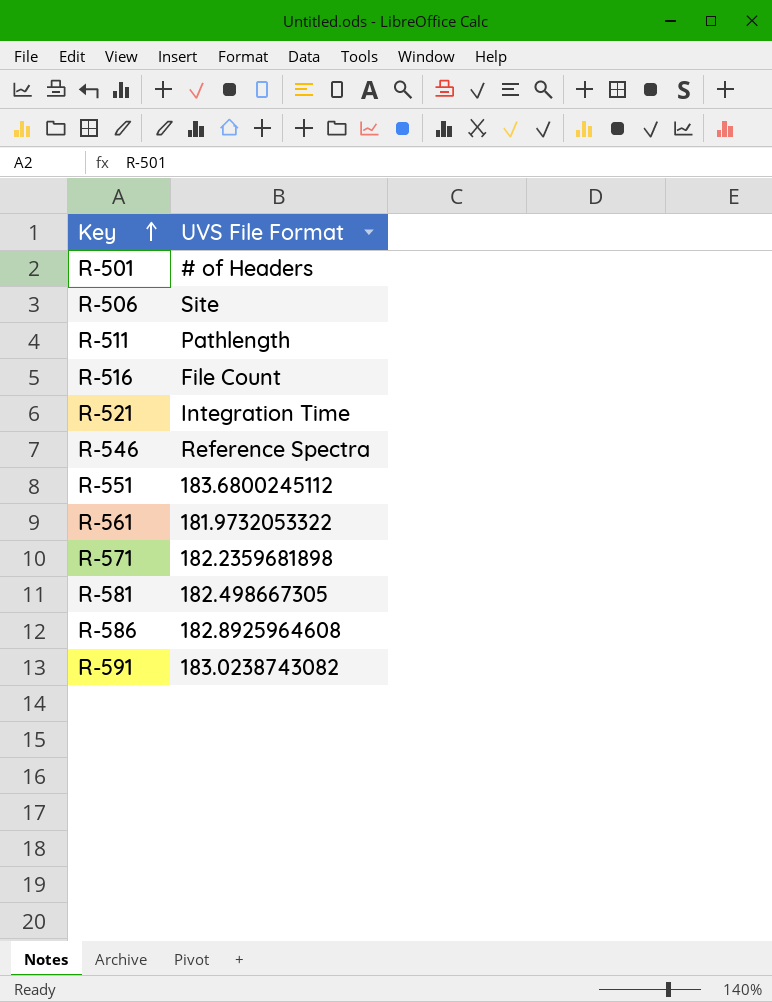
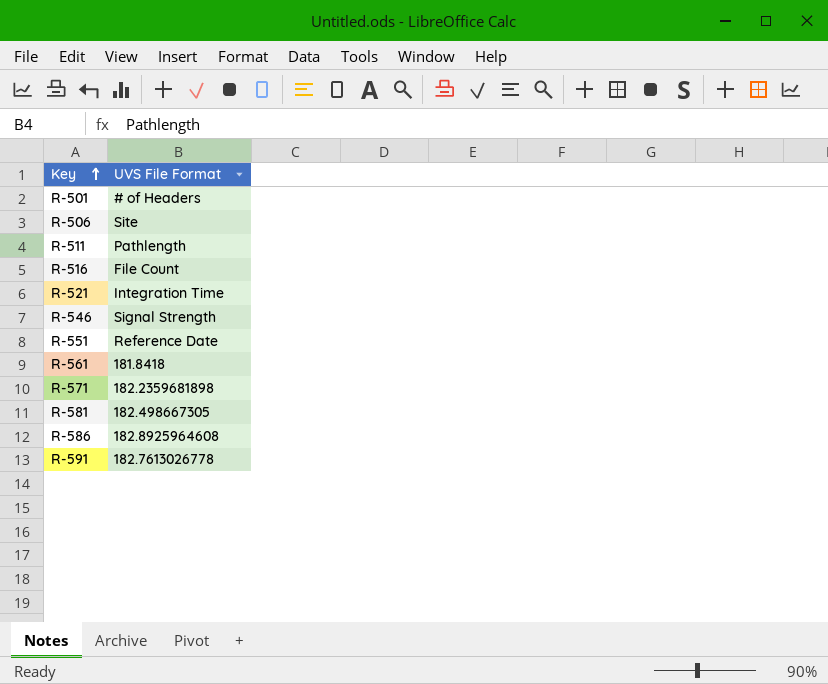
R-546 | UVS File Format: Reference Spectra -> Signal Strength
R-551 | UVS File Format: 183.6800245112 -> Reference Date
R-561 | UVS File Format: 181.9732053322 -> 181.8418
R-591 | UVS File Format: 183.0238743082 -> 182.7613026778

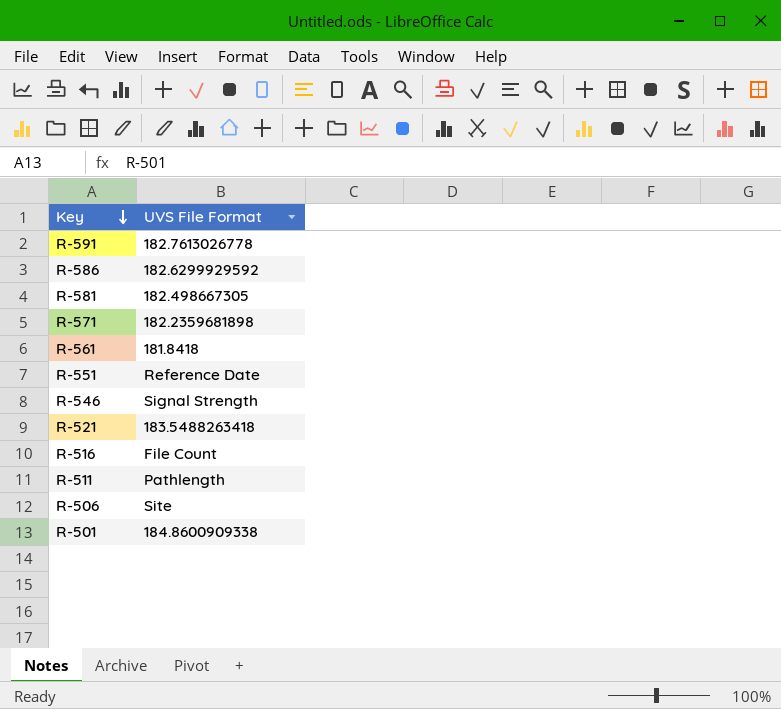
row order: Key ascending -> Key descending
R-586 | UVS File Format: 182.8925964608 -> 182.6299929592
R-521 | UVS File Format: Integration Time -> 183.5488263418
R-501 | UVS File Format: # of Headers -> 184.8600909338

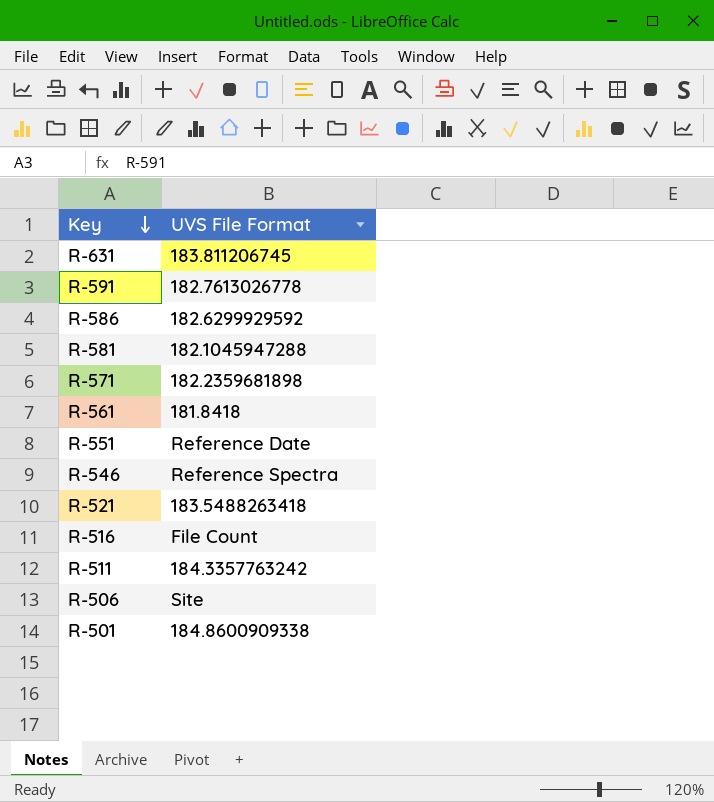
row R-631: none -> 183.811206745
R-581 | UVS File Format: 182.498667305 -> 182.1045947288
R-546 | UVS File Format: Signal Strength -> Reference Spectra
R-511 | UVS File Format: Pathlength -> 184.3357763242

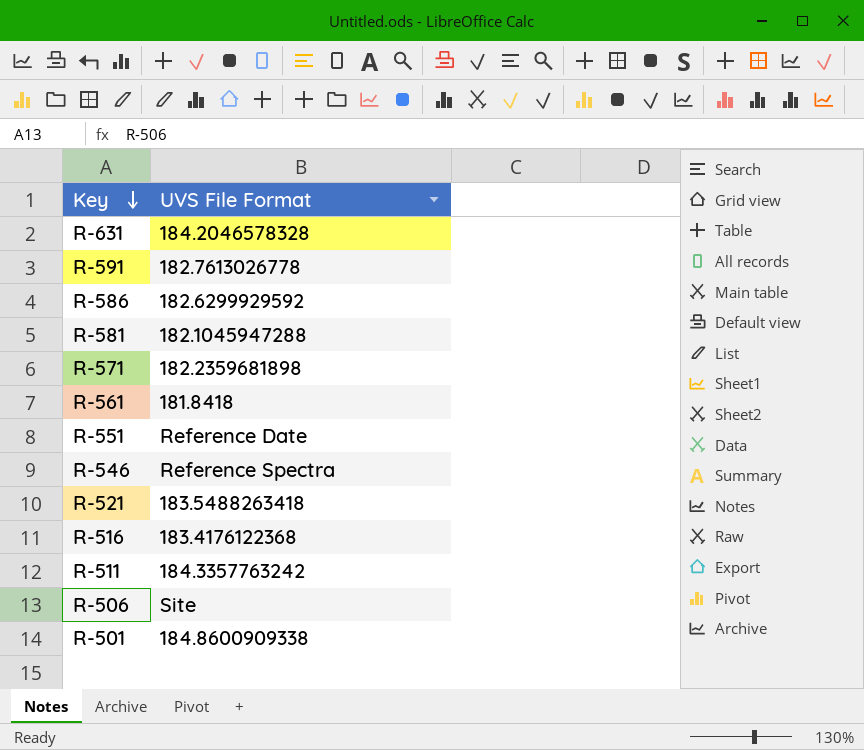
R-631 | UVS File Format: 183.811206745 -> 184.2046578328
R-516 | UVS File Format: File Count -> 183.4176122368

